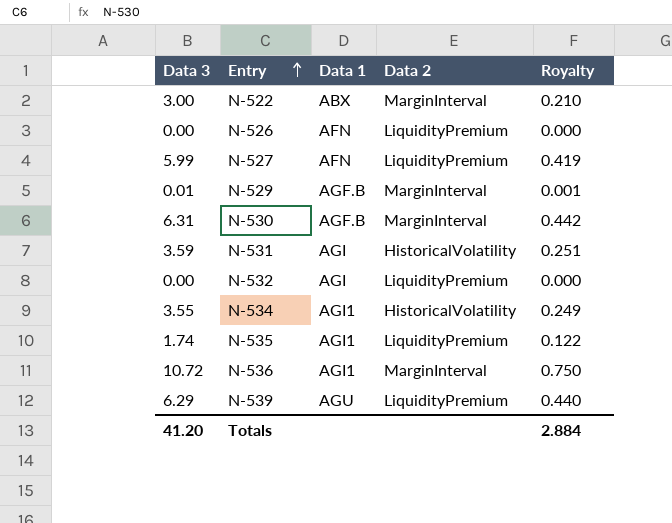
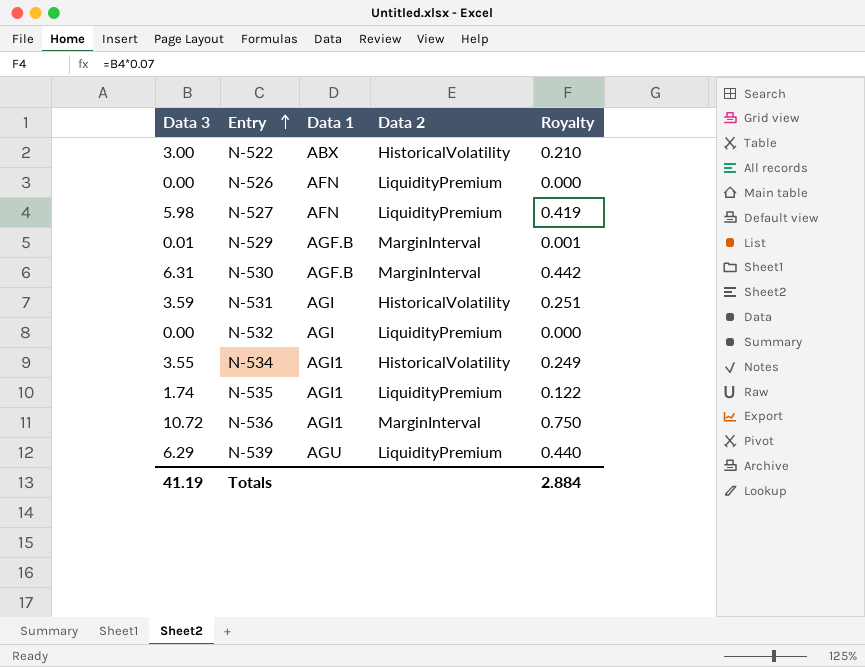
N-522 | Data 2: MarginInterval -> HistoricalVolatility
N-527 | Data 3: 5.99 -> 5.98
Totals | Data 3: 41.20 -> 41.19

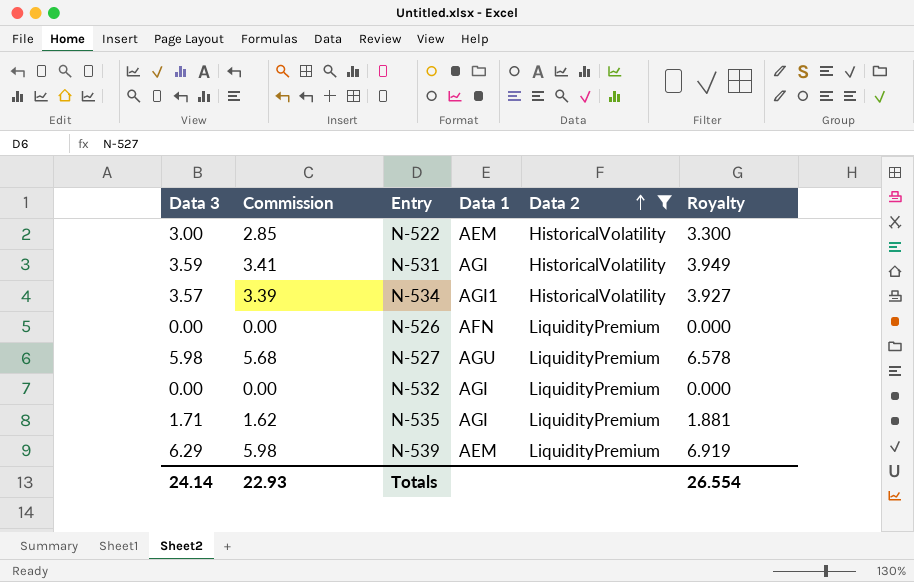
filter: none -> Data 2 != MarginInterval
row order: Entry ascending -> Data 2 ascending
column Commission | formula: none -> [Data 3] * 0.95
column Royalty | formula: [Data 3] * 0.07 -> [Data 3] * 1.1
N-522 | Data 1: ABX -> AEM
N-534 | Data 3: 3.55 -> 3.57
N-527 | Data 1: AFN -> AGU
N-535 | Data 3: 1.74 -> 1.71
N-535 | Data 1: AGI1 -> AGI
N-539 | Data 1: AGU -> AEM
Totals | Data 3: 41.19 -> 24.14
Totals | Royalty: 2.884 -> 26.554

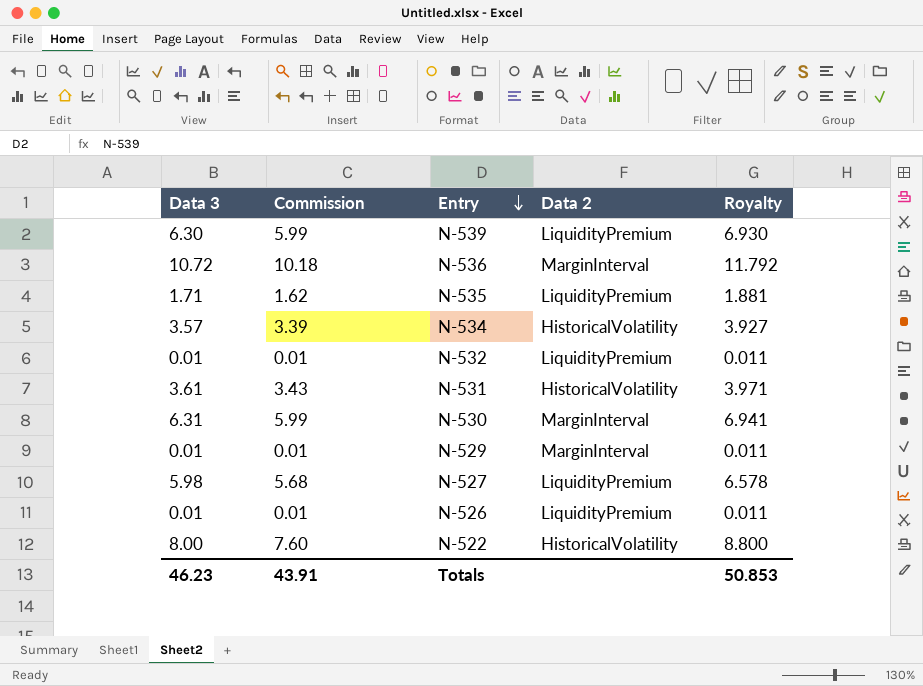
filter: Data 2 != MarginInterval -> none
row order: Data 2 ascending -> Entry descending
column Data 1 | position: 4 -> none
N-539 | Data 3: 6.29 -> 6.30
N-539 | Commission: 5.98 -> 5.99
N-539 | Royalty: 6.919 -> 6.930
N-532 | Data 3: 0.00 -> 0.01
N-532 | Commission: 0.00 -> 0.01
N-532 | Royalty: 0.000 -> 0.011
N-531 | Data 3: 3.59 -> 3.61
N-531 | Commission: 3.41 -> 3.43
N-531 | Royalty: 3.949 -> 3.971
N-526 | Data 3: 0.00 -> 0.01
N-526 | Commission: 0.00 -> 0.01
N-526 | Royalty: 0.000 -> 0.011
N-522 | Data 3: 3.00 -> 8.00
N-522 | Commission: 2.85 -> 7.60
N-522 | Royalty: 3.300 -> 8.800
Totals | Data 3: 24.14 -> 46.23
Totals | Commission: 22.93 -> 43.91
Totals | Royalty: 26.554 -> 50.853

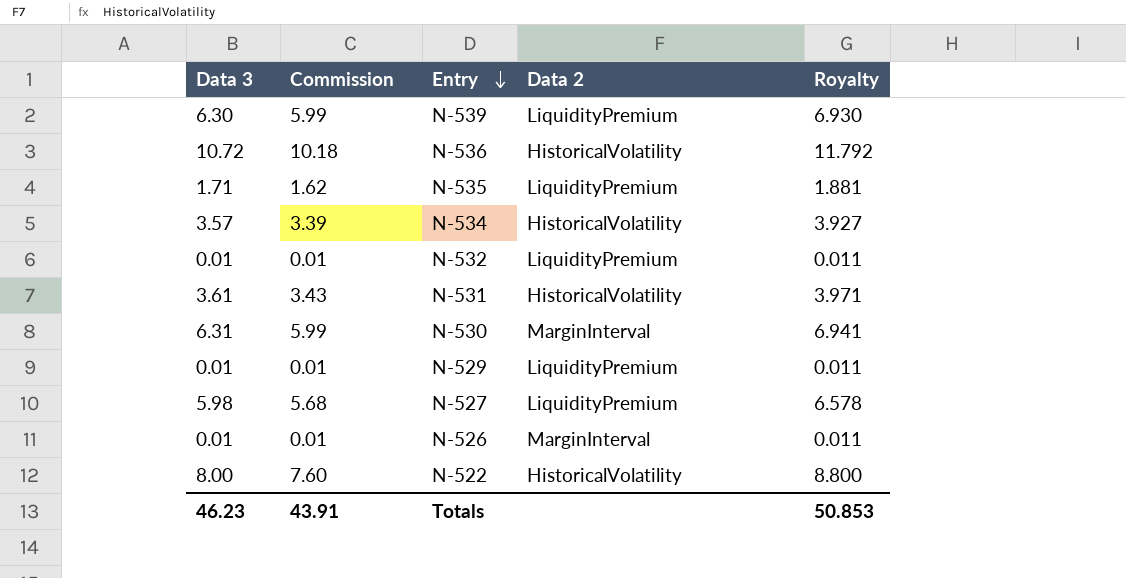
N-536 | Data 2: MarginInterval -> HistoricalVolatility
N-529 | Data 2: MarginInterval -> LiquidityPremium
N-526 | Data 2: LiquidityPremium -> MarginInterval

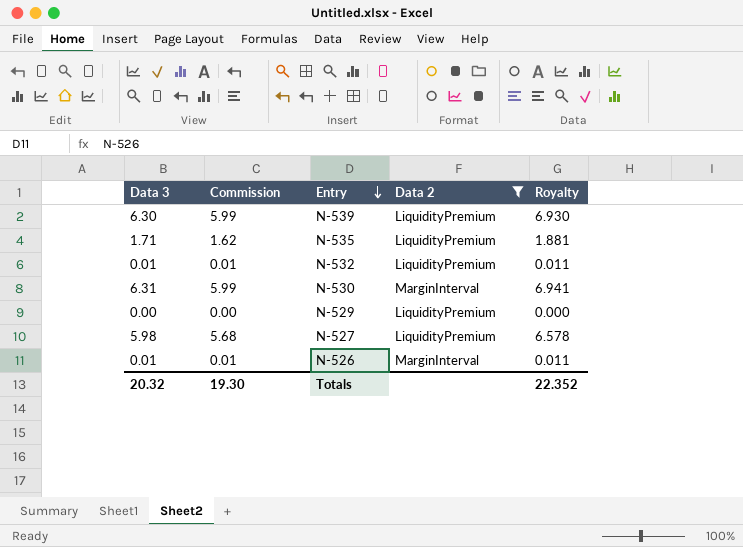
filter: none -> Data 2 != HistoricalVolatility
N-529 | Data 3: 0.01 -> 0.00
N-529 | Commission: 0.01 -> 0.00
N-529 | Royalty: 0.011 -> 0.000
Totals | Data 3: 46.23 -> 20.32
Totals | Commission: 43.91 -> 19.30
Totals | Royalty: 50.853 -> 22.352

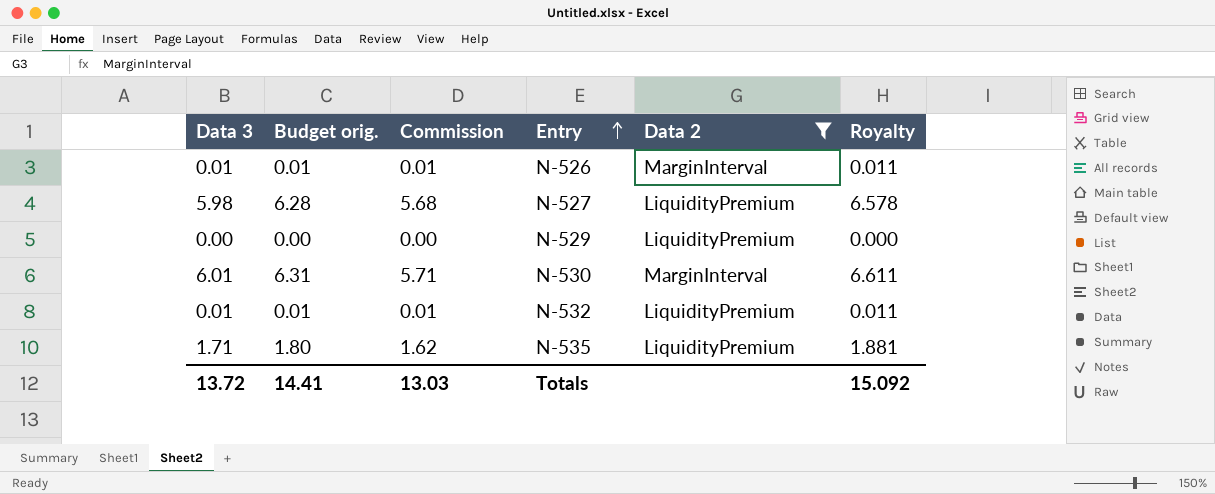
row order: Entry descending -> Entry ascending
column Budget orig. | formula: none -> [Data 3] * 1.05
row N-539: 6.30 | 5.99 | LiquidityPremium | 6.930 -> none
N-530 | Data 3: 6.31 -> 6.01
N-530 | Commission: 5.99 -> 5.71
N-530 | Royalty: 6.941 -> 6.611
Totals | Data 3: 20.32 -> 13.72
Totals | Commission: 19.30 -> 13.03
Totals | Royalty: 22.352 -> 15.092

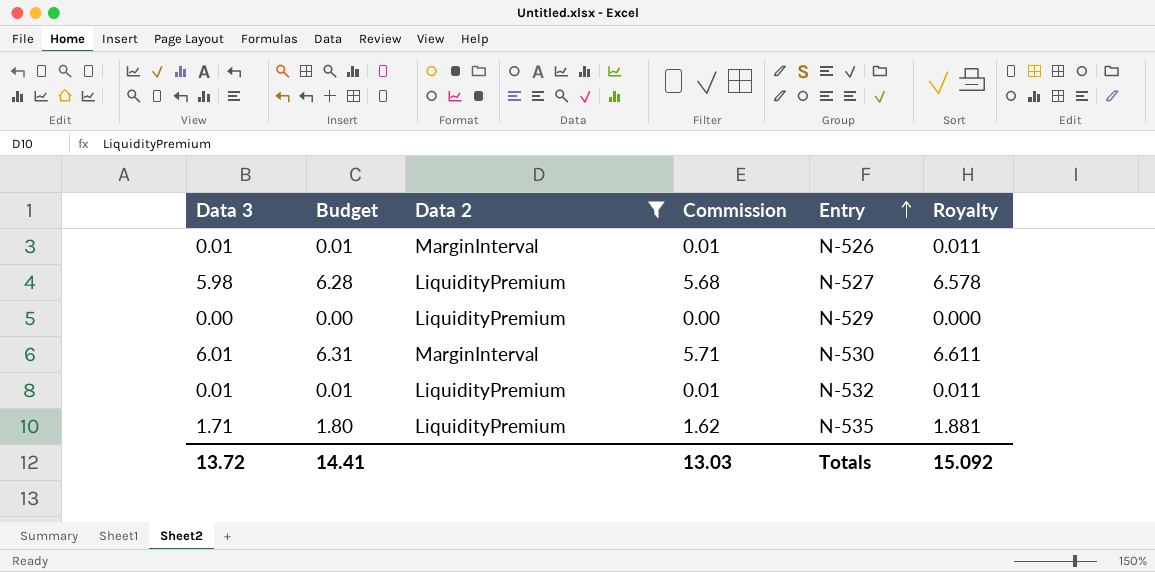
column name: Budget orig. -> Budget
column Data 2 | position: 5 -> 3

